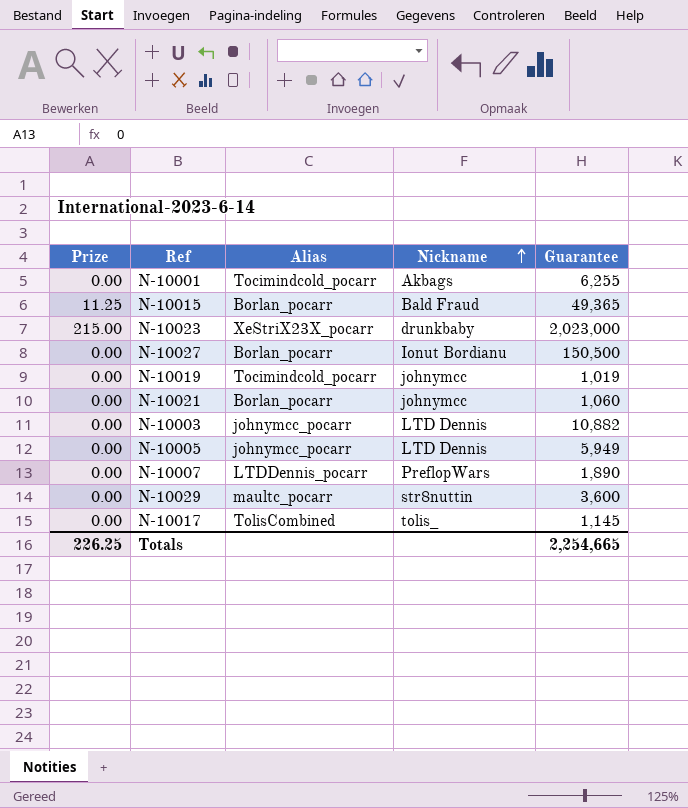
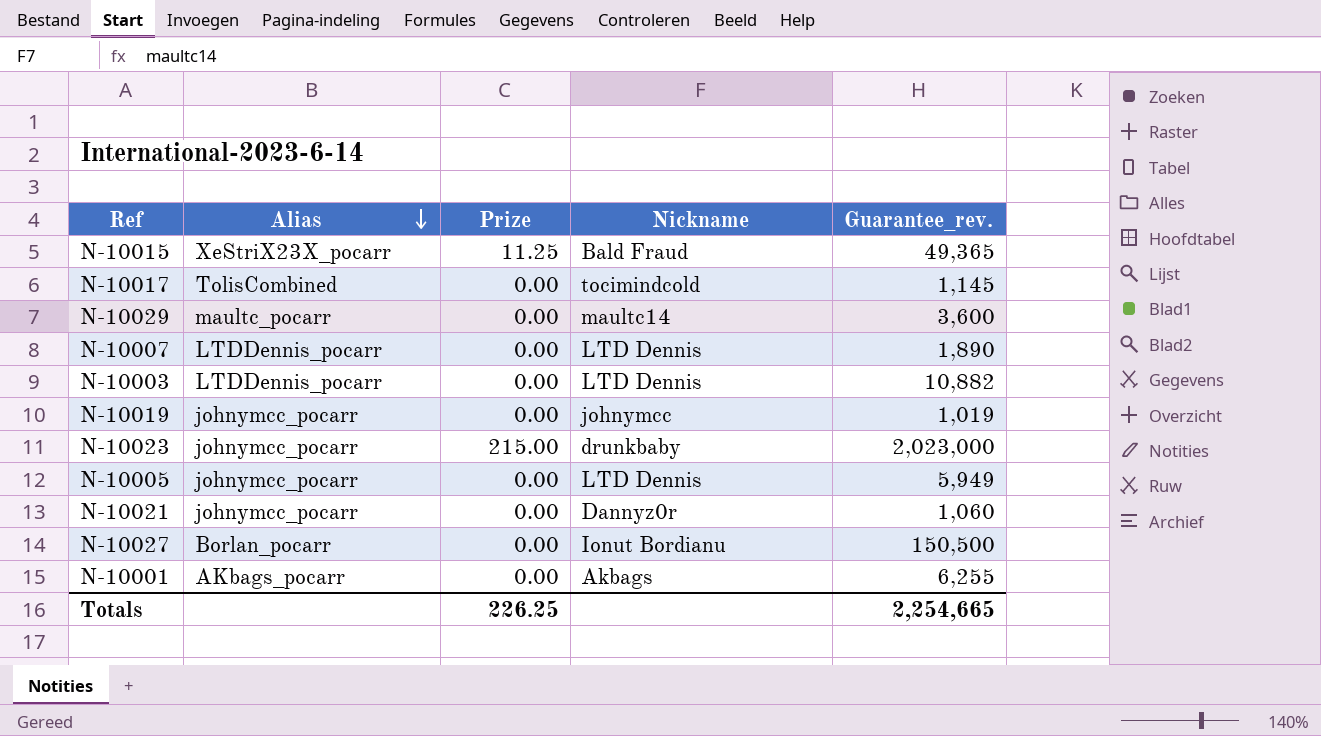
row order: Nickname ascending -> Alias descending
column Prize | position: 1 -> 3
column name: Guarantee -> Guarantee_rev.
N-10015 | Alias: Borlan_pocarr -> XeStriX23X_pocarr
N-10017 | Nickname: tolis_ -> tocimindcold
N-10029 | Nickname: str8nuttin -> maultc14
N-10007 | Nickname: PreflopWars -> LTD Dennis
N-10003 | Alias: johnymcc_pocarr -> LTDDennis_pocarr
N-10019 | Alias: Tocimindcold_pocarr -> johnymcc_pocarr
N-10023 | Alias: XeStriX23X_pocarr -> johnymcc_pocarr
N-10021 | Alias: Borlan_pocarr -> johnymcc_pocarr
N-10021 | Nickname: johnymcc -> Dannyz0r
N-10001 | Alias: Tocimindcold_pocarr -> AKbags_pocarr

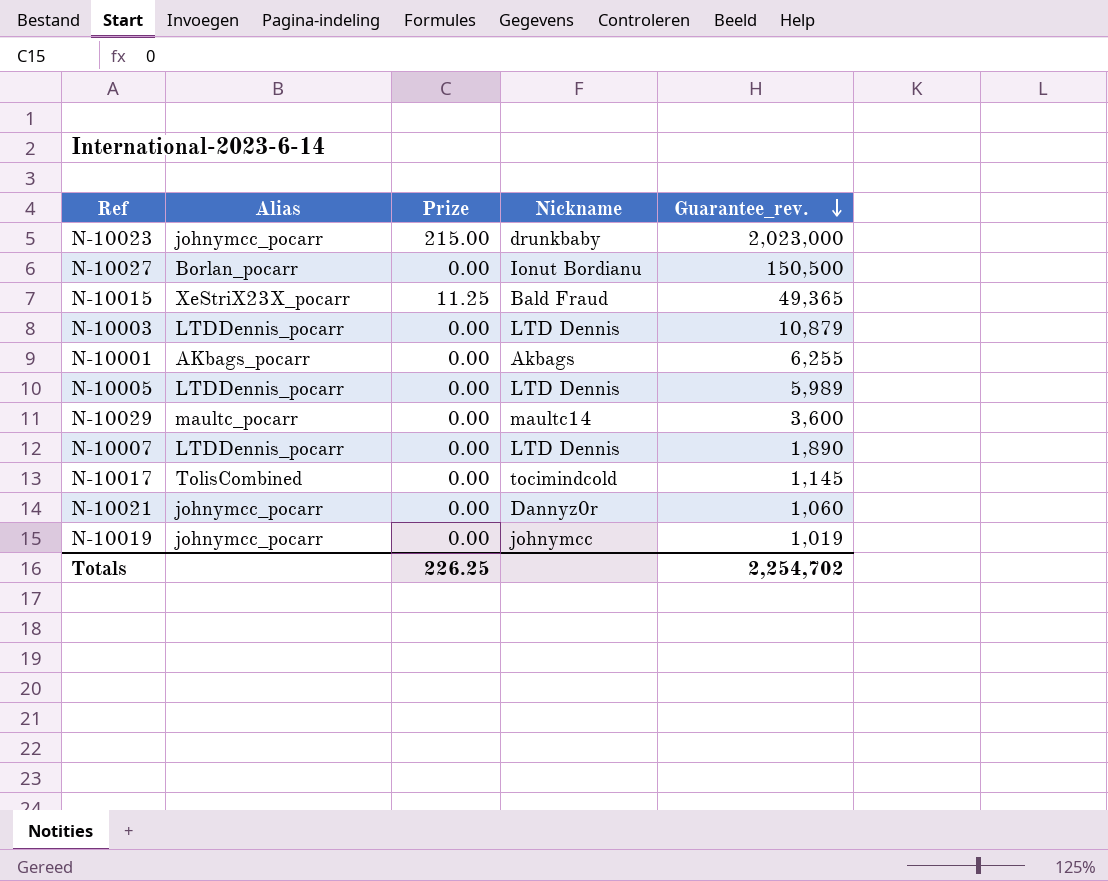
row order: Alias descending -> Guarantee_rev. descending
N-10003 | Guarantee_rev.: 10,882 -> 10,879
N-10005 | Alias: johnymcc_pocarr -> LTDDennis_pocarr
N-10005 | Guarantee_rev.: 5,949 -> 5,989
Totals | Guarantee_rev.: 2,254,665 -> 2,254,702

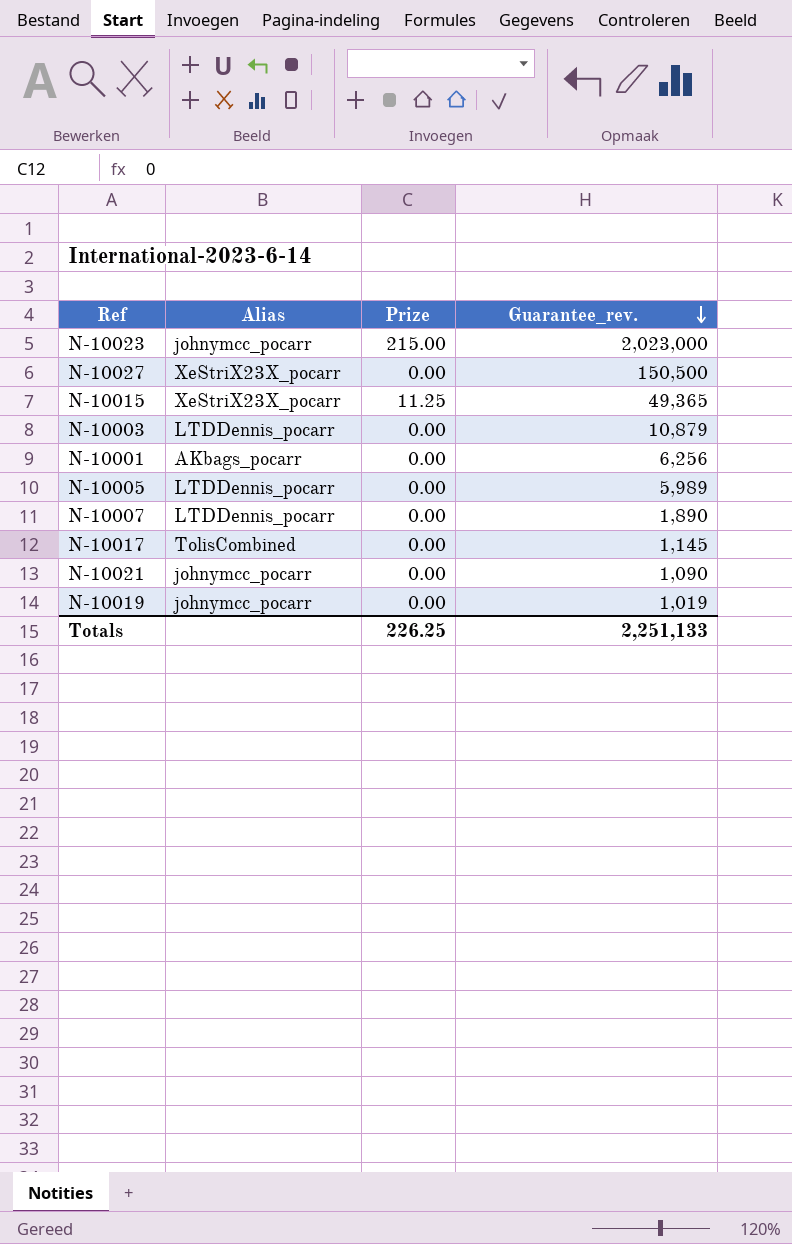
column Nickname | position: 4 -> none
row N-10029: maultc_pocarr | 0.00 | maultc14 | 3,600 -> none
N-10027 | Alias: Borlan_pocarr -> XeStriX23X_pocarr
N-10001 | Guarantee_rev.: 6,255 -> 6,256
N-10021 | Guarantee_rev.: 1,060 -> 1,090
Totals | Guarantee_rev.: 2,254,702 -> 2,251,133

